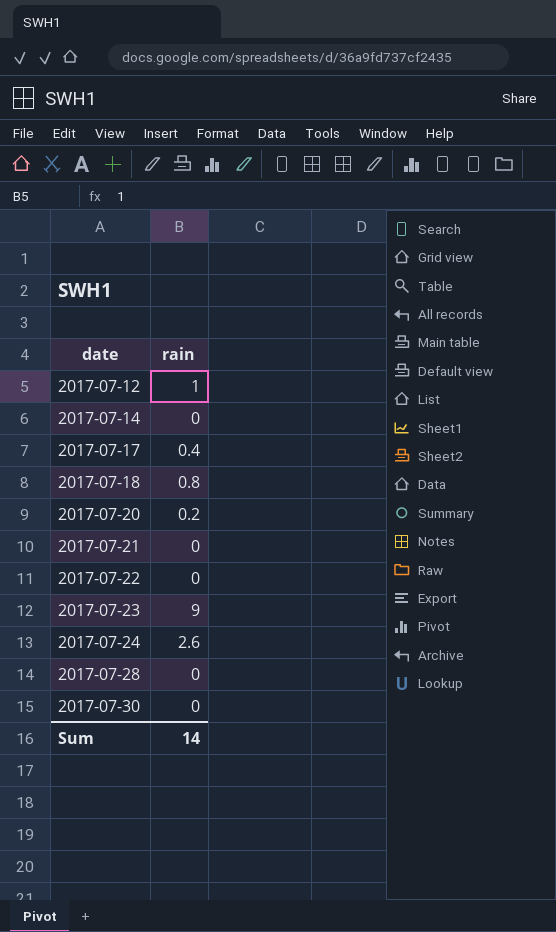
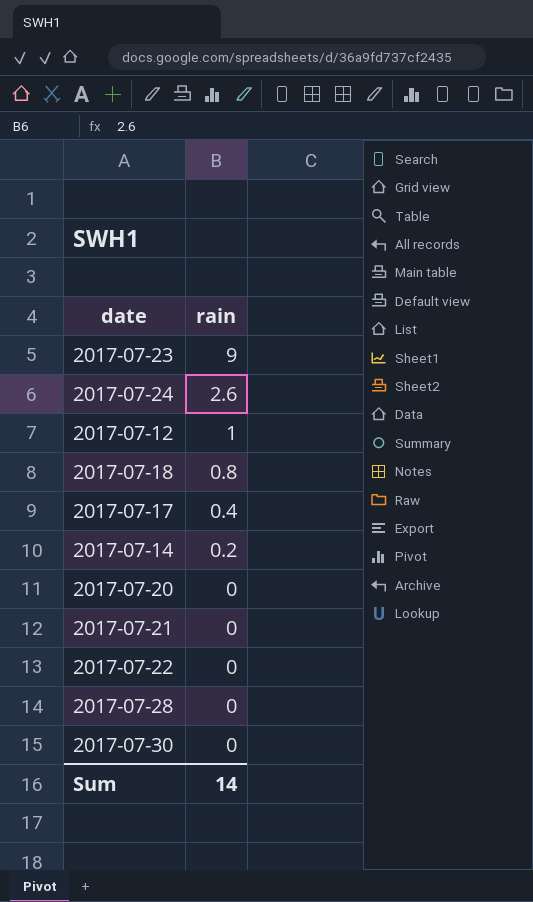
row order: date ascending -> rain descending
2017-07-14 | rain: 0 -> 0.2
2017-07-20 | rain: 0.2 -> 0

